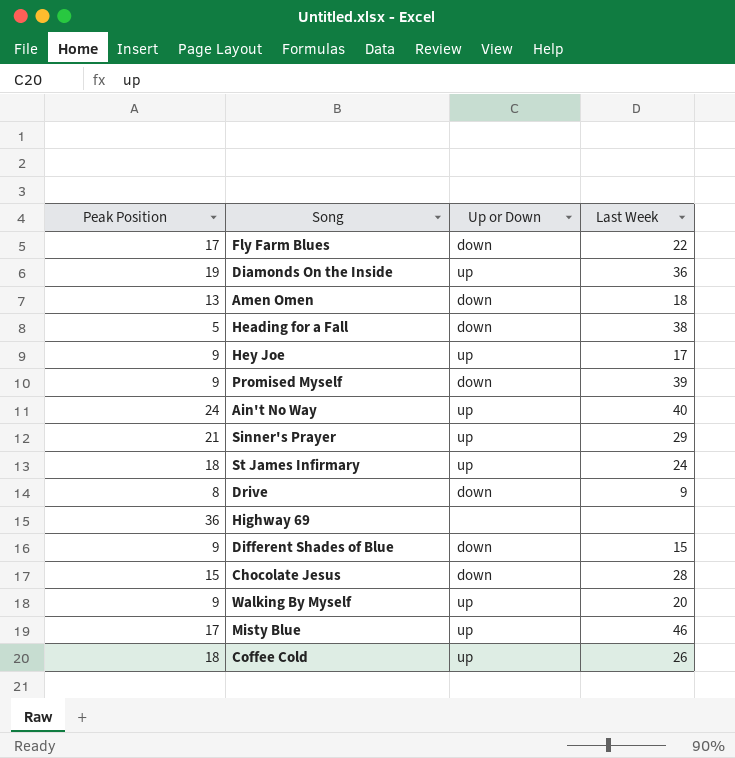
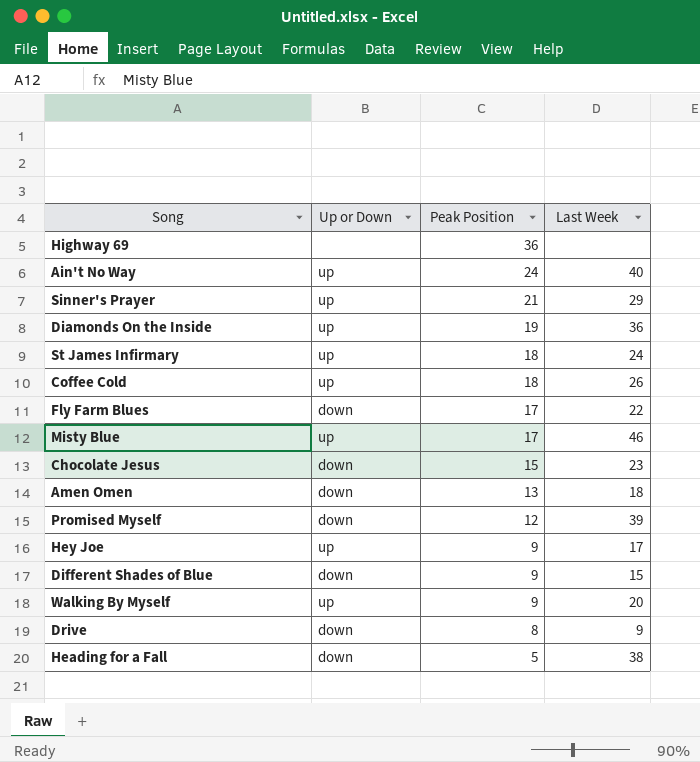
row order: none -> Peak Position descending
column Peak Position | position: 1 -> 3
Chocolate Jesus | Last Week: 28 -> 23
Promised Myself | Peak Position: 9 -> 12

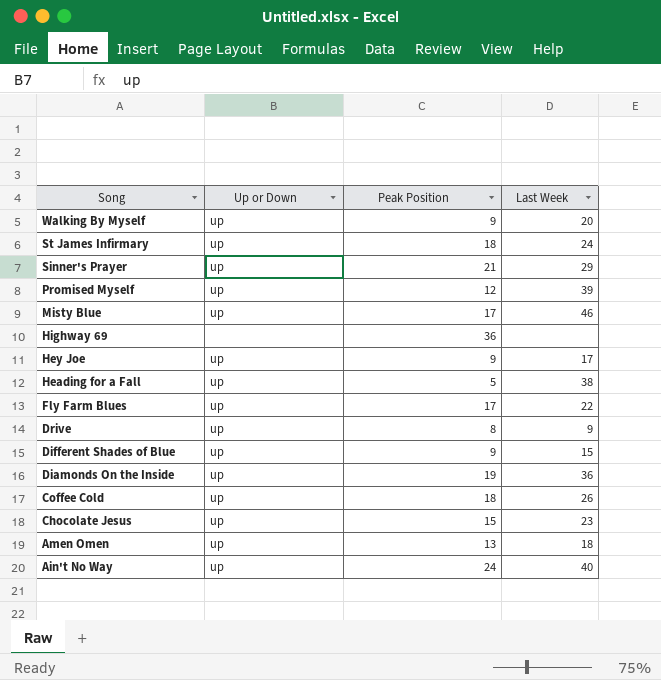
row order: Peak Position descending -> Song descending
Promised Myself | Up or Down: down -> up
Heading for a Fall | Up or Down: down -> up
Fly Farm Blues | Up or Down: down -> up
Drive | Up or Down: down -> up
Different Shades of Blue | Up or Down: down -> up
Chocolate Jesus | Up or Down: down -> up
Amen Omen | Up or Down: down -> up

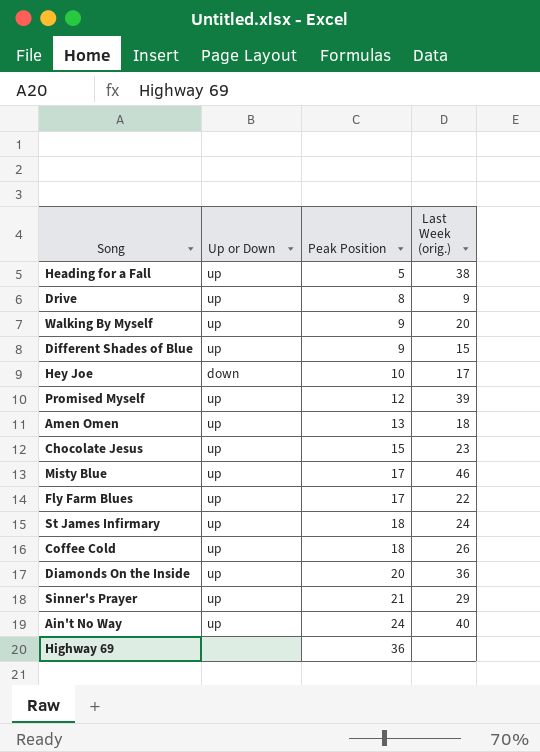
row order: Song descending -> Peak Position ascending
column name: Last Week -> Last Week (orig.)
Hey Joe | Up or Down: up -> down
Hey Joe | Peak Position: 9 -> 10
Diamonds On the Inside | Peak Position: 19 -> 20

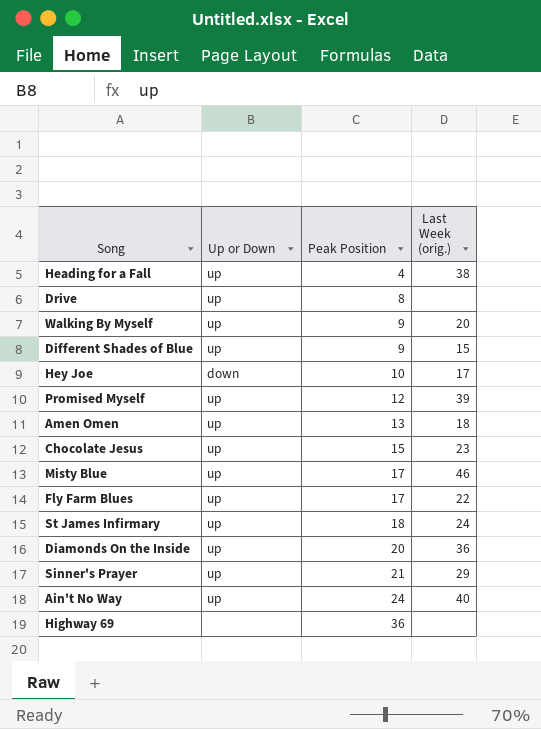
row Coffee Cold: up | 18 | 26 -> none
Heading for a Fall | Peak Position: 5 -> 4
Drive | Last Week (orig.): 9 -> none

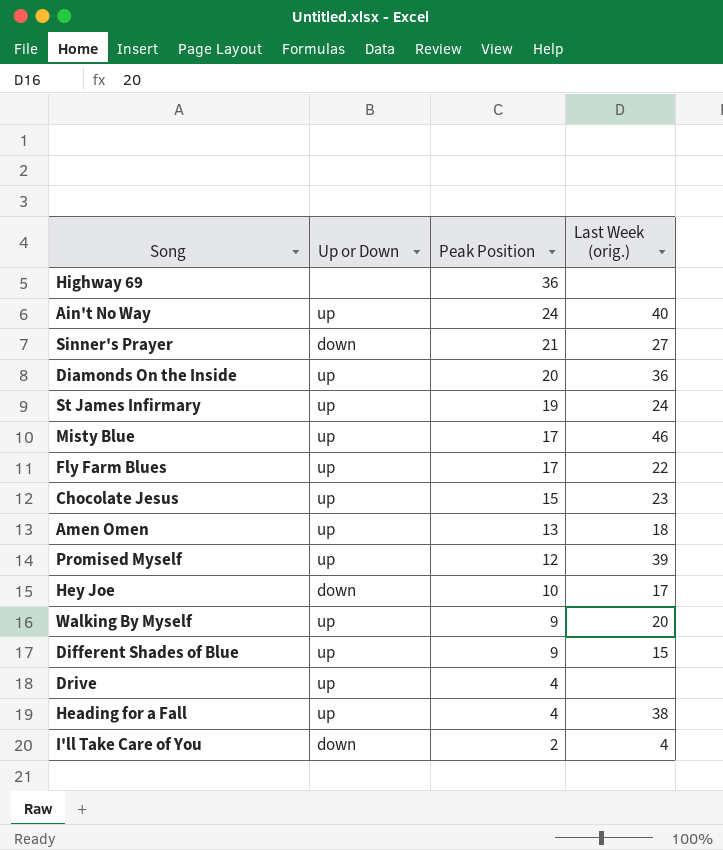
row order: Peak Position ascending -> Peak Position descending
Sinner's Prayer | Up or Down: up -> down
Sinner's Prayer | Last Week (orig.): 29 -> 27
St James Infirmary | Peak Position: 18 -> 19
Drive | Peak Position: 8 -> 4
row I'll Take Care of You: none -> down | 2 | 4

